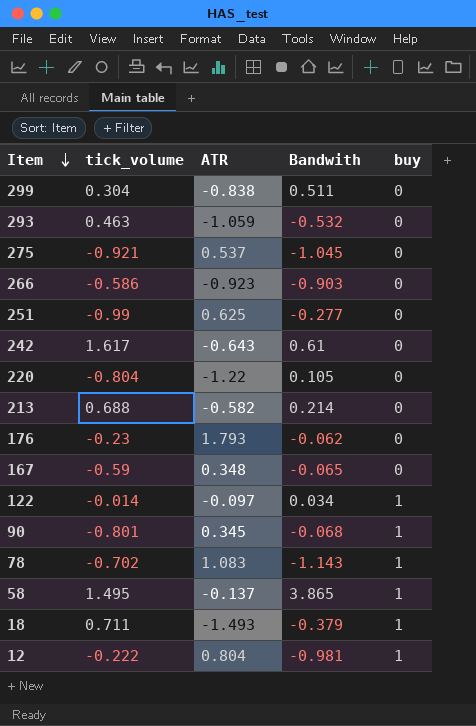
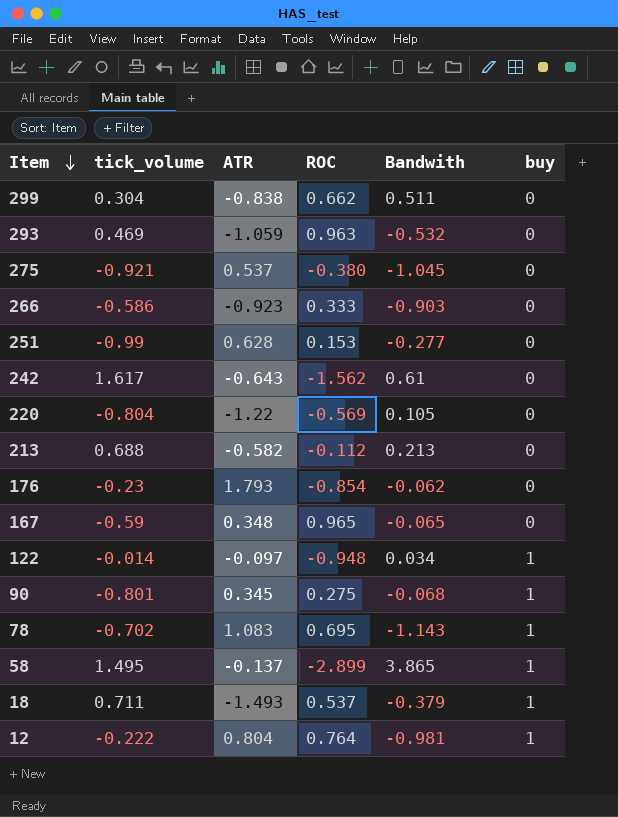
column ROC | position: none -> 4
293 | tick_volume: 0.463 -> 0.469
251 | ATR: 0.625 -> 0.628
213 | Bandwith: 0.214 -> 0.213

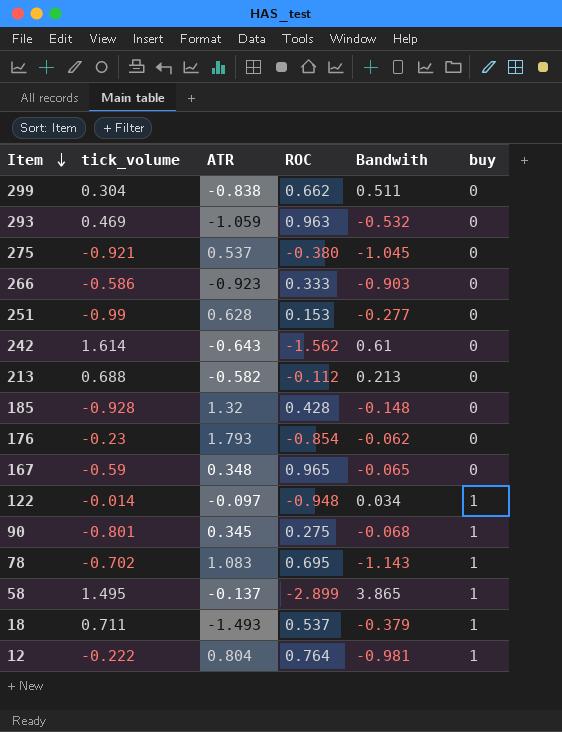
row 220: -0.804 | -1.22 | -0.569 | 0.105 | 0 -> none
242 | tick_volume: 1.617 -> 1.614
row 185: none -> -0.928 | 1.32 | 0.428 | -0.148 | 0

